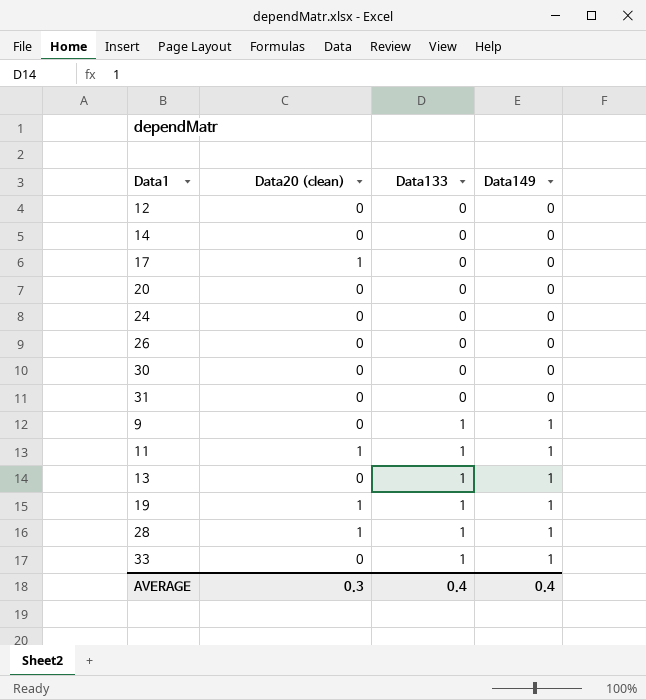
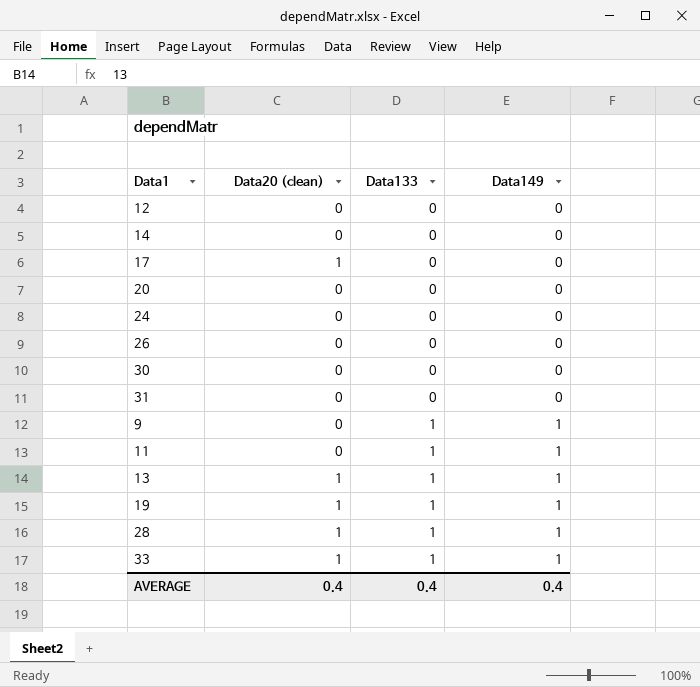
11 | Data20 (clean): 1 -> 0
13 | Data20 (clean): 0 -> 1
33 | Data20 (clean): 0 -> 1
AVERAGE | Data20 (clean): 0.3 -> 0.4

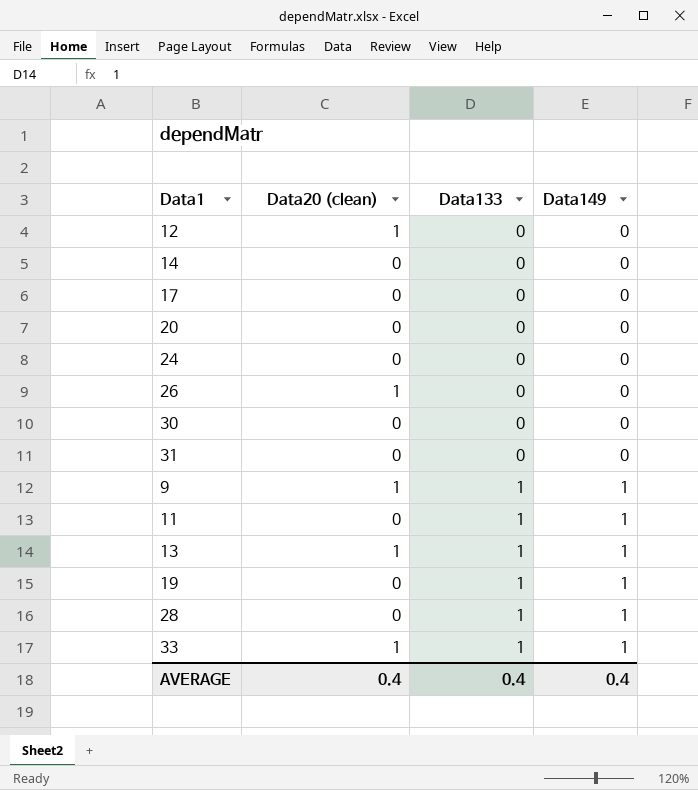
12 | Data20 (clean): 0 -> 1
17 | Data20 (clean): 1 -> 0
26 | Data20 (clean): 0 -> 1
9 | Data20 (clean): 0 -> 1
19 | Data20 (clean): 1 -> 0
28 | Data20 (clean): 1 -> 0

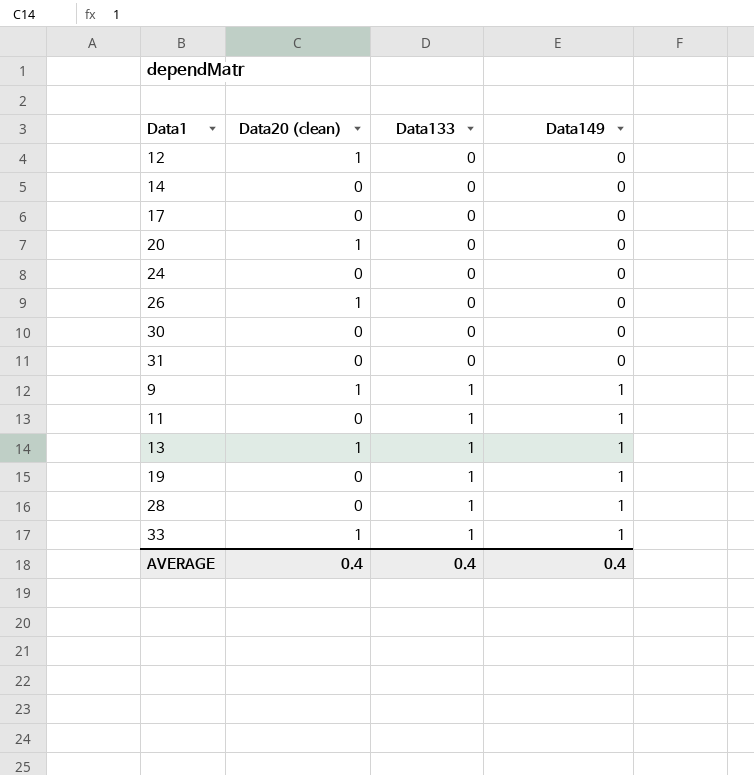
20 | Data20 (clean): 0 -> 1

